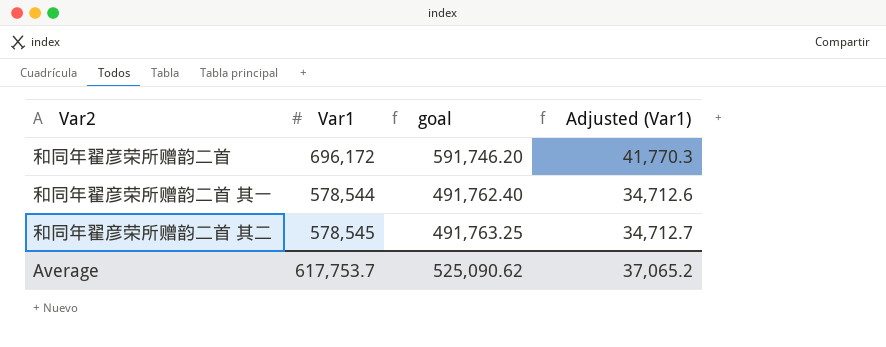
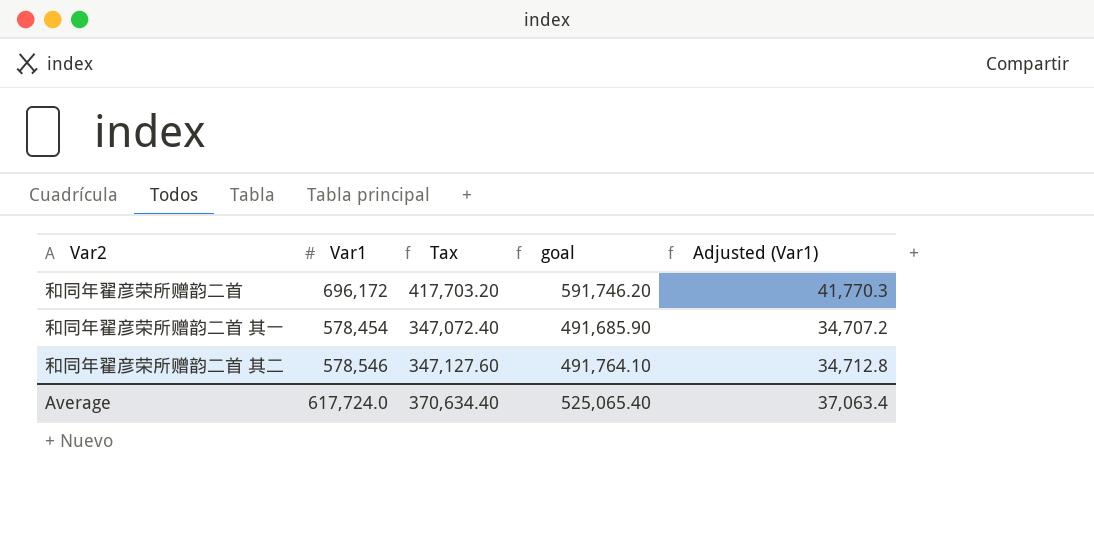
column Tax | formula: none -> [Var1] * 0.6
和同年翟彦荣所赠韵二首 其一 | Var1: 578,544 -> 578,454
和同年翟彦荣所赠韵二首 其一 | goal: 491,762.40 -> 491,685.90
和同年翟彦荣所赠韵二首 其一 | Adjusted (Var1): 34,712.6 -> 34,707.2
和同年翟彦荣所赠韵二首 其二 | Var1: 578,545 -> 578,546
和同年翟彦荣所赠韵二首 其二 | goal: 491,763.25 -> 491,764.10
和同年翟彦荣所赠韵二首 其二 | Adjusted (Var1): 34,712.7 -> 34,712.8
Average | Var1: 617,753.7 -> 617,724.0
Average | goal: 525,090.62 -> 525,065.40
Average | Adjusted (Var1): 37,065.2 -> 37,063.4

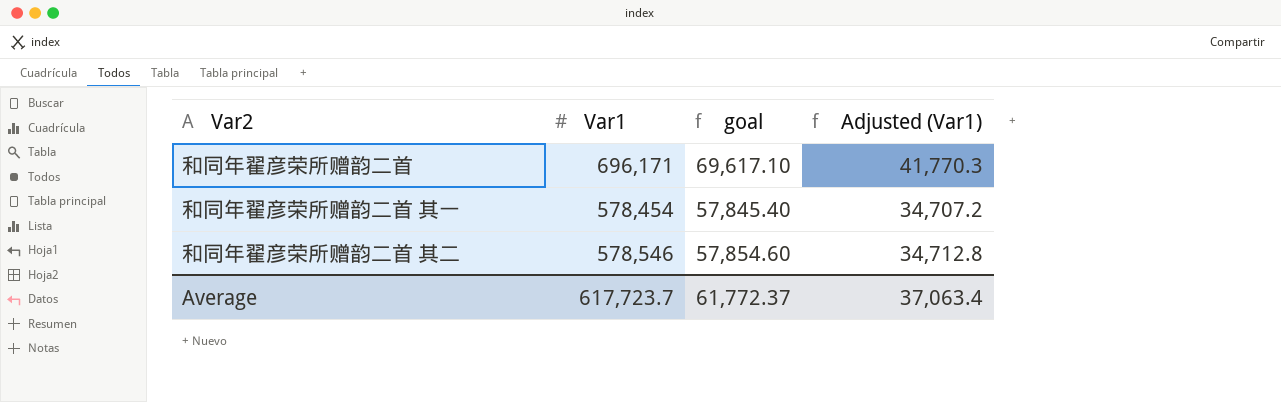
column Tax | formula: [Var1] * 0.6 -> none
column goal | formula: [Var1] * 0.85 -> [Var1] * 0.1
和同年翟彦荣所赠韵二首 | Var1: 696,172 -> 696,171
Average | Var1: 617,724.0 -> 617,723.7
Average | goal: 525,065.40 -> 61,772.37

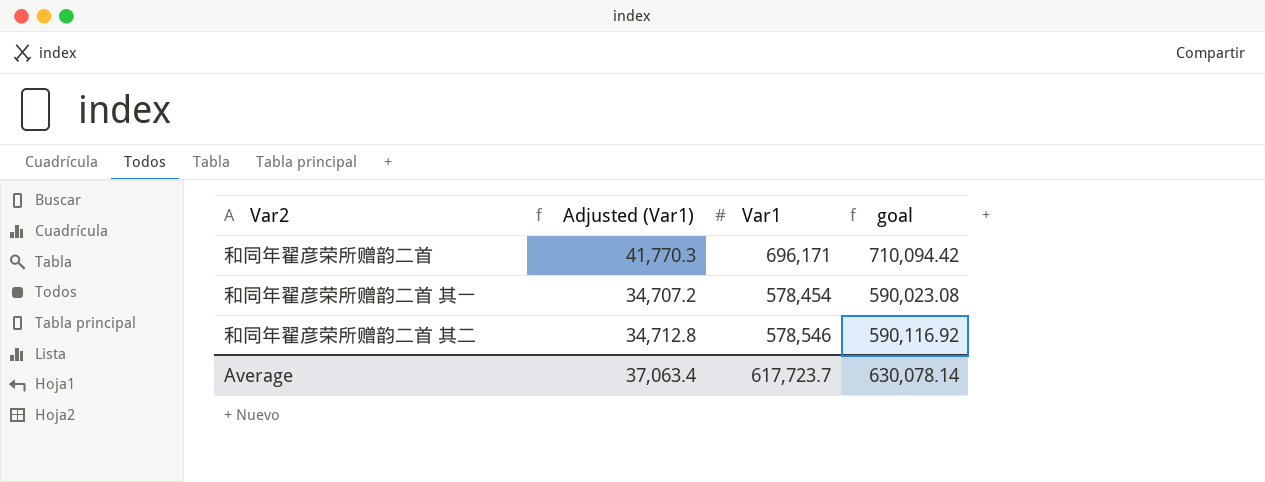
column Adjusted (Var1) | position: 4 -> 2
column goal | formula: [Var1] * 0.1 -> [Var1] * 1.02
Average | goal: 61,772.37 -> 630,078.14

